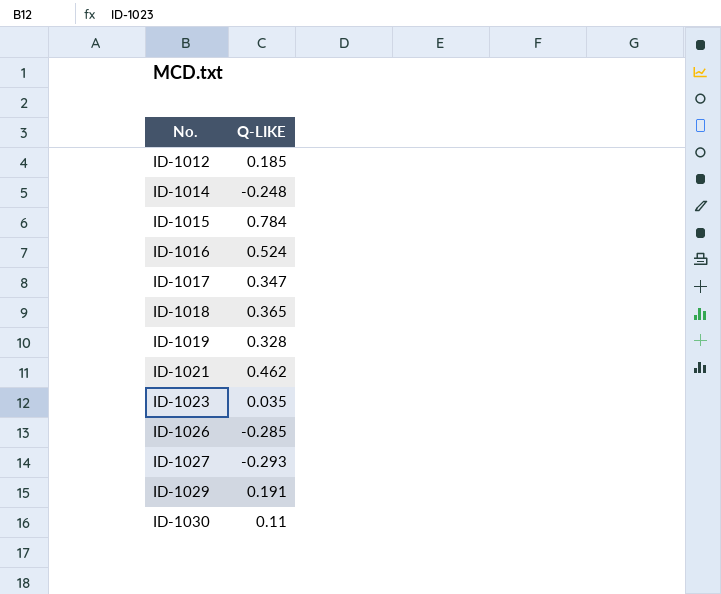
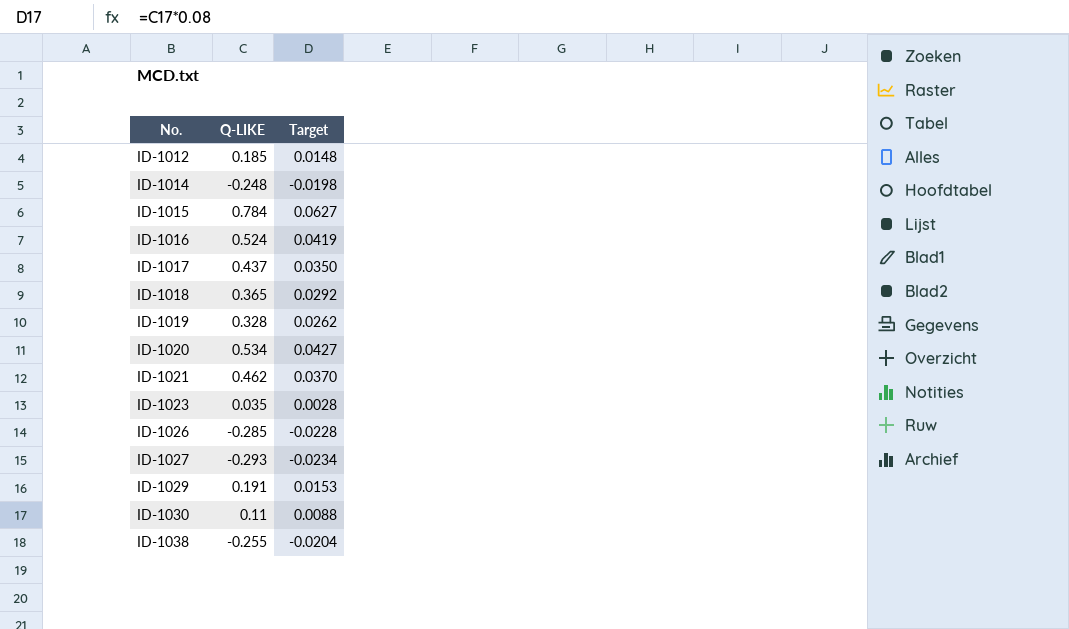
column Target | formula: none -> [Q-LIKE] * 0.08
ID-1017 | Q-LIKE: 0.347 -> 0.437
row ID-1020: none -> 0.534 | 0.0427
row ID-1038: none -> -0.255 | -0.0204

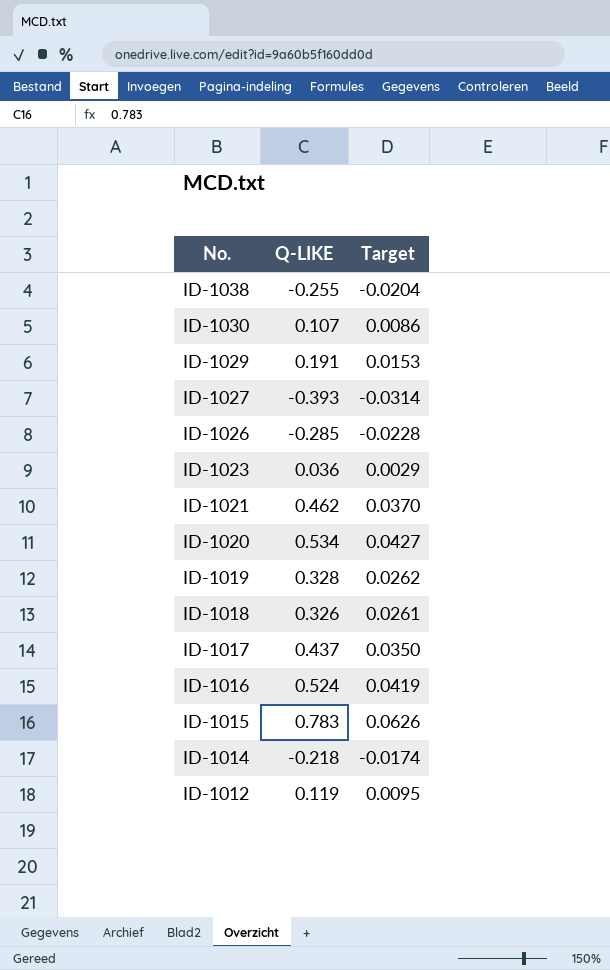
row order: No. ascending -> No. descending
ID-1030 | Q-LIKE: 0.11 -> 0.107
ID-1030 | Target: 0.0088 -> 0.0086
ID-1027 | Q-LIKE: -0.293 -> -0.393
ID-1027 | Target: -0.0234 -> -0.0314
ID-1023 | Q-LIKE: 0.035 -> 0.036
ID-1023 | Target: 0.0028 -> 0.0029
ID-1018 | Q-LIKE: 0.365 -> 0.326
ID-1018 | Target: 0.0292 -> 0.0261
ID-1015 | Q-LIKE: 0.784 -> 0.783
ID-1015 | Target: 0.0627 -> 0.0626
ID-1014 | Q-LIKE: -0.248 -> -0.218
ID-1014 | Target: -0.0198 -> -0.0174
ID-1012 | Q-LIKE: 0.185 -> 0.119
ID-1012 | Target: 0.0148 -> 0.0095

